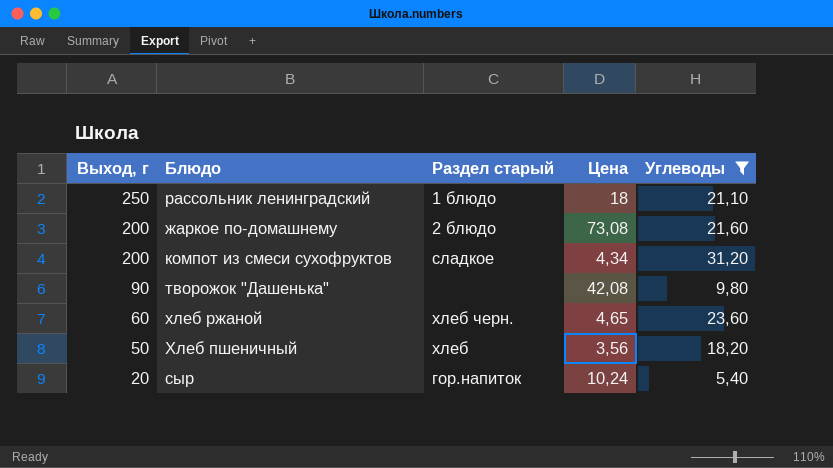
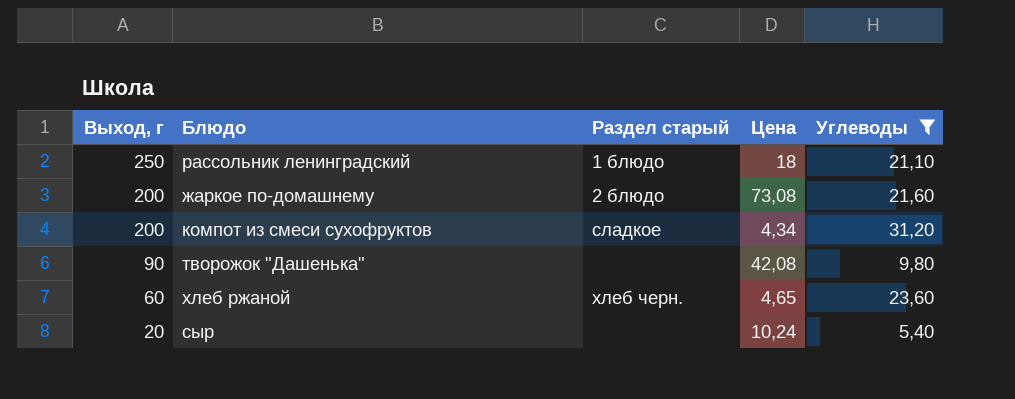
row Хлеб пшеничный: 50 | хлеб | 3,56 | 18,20 -> none
сыр | Раздел старый: гор.напиток -> none

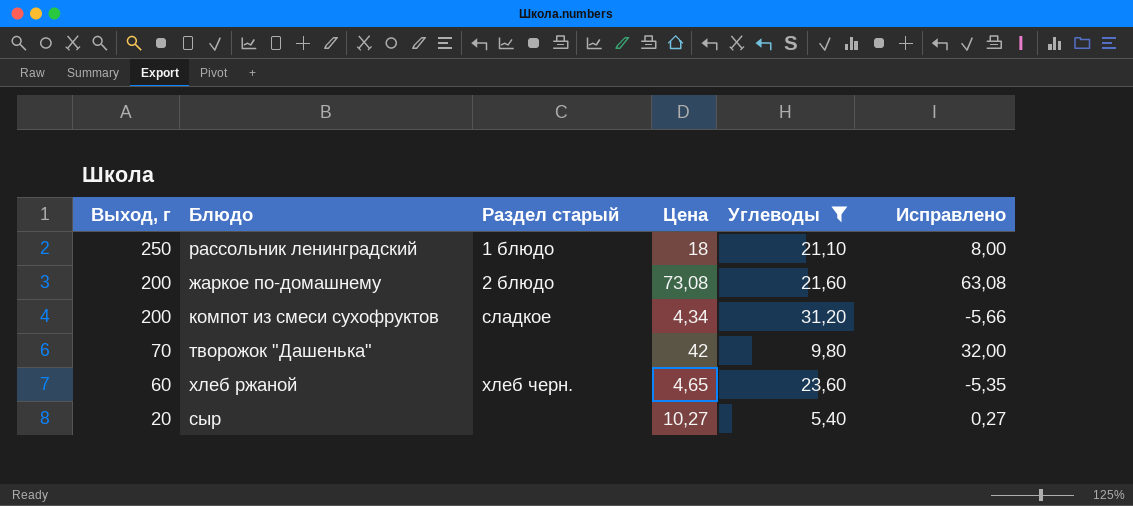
column Исправлено | formula: none -> [Цена] - 10
творожок "Дашенька" | Выход, г: 90 -> 70
творожок "Дашенька" | Цена: 42,08 -> 42
сыр | Цена: 10,24 -> 10,27

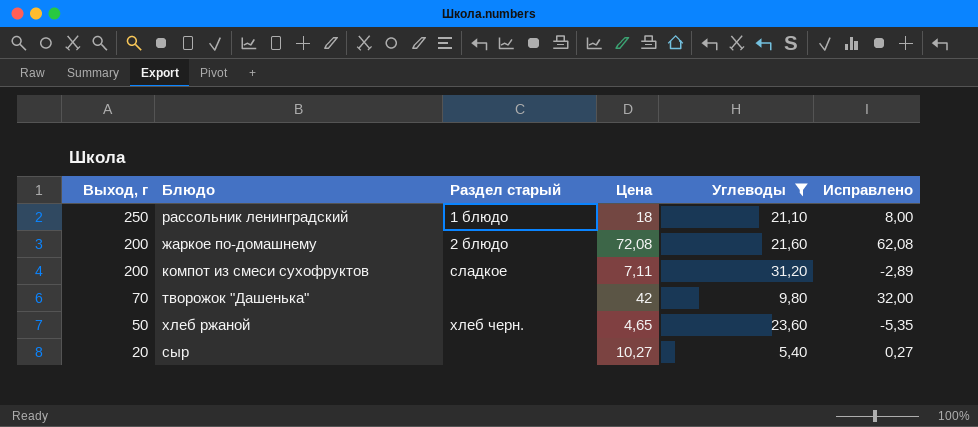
жаркое по-домашнему | Цена: 73,08 -> 72,08
жаркое по-домашнему | Исправлено: 63,08 -> 62,08
компот из смеси сухофруктов | Цена: 4,34 -> 7,11
компот из смеси сухофруктов | Исправлено: -5,66 -> -2,89
хлеб ржаной | Выход, г: 60 -> 50

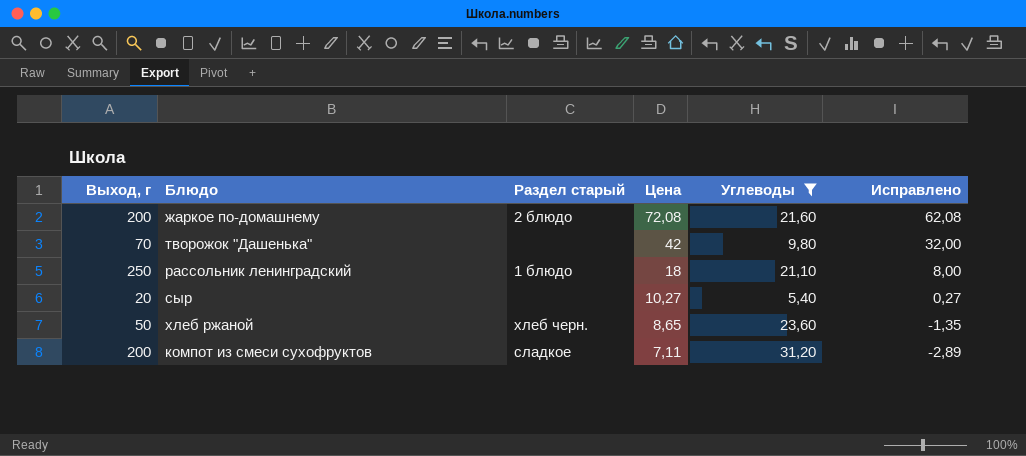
row order: Выход, г descending -> Цена descending
хлеб ржаной | Цена: 4,65 -> 8,65
хлеб ржаной | Исправлено: -5,35 -> -1,35

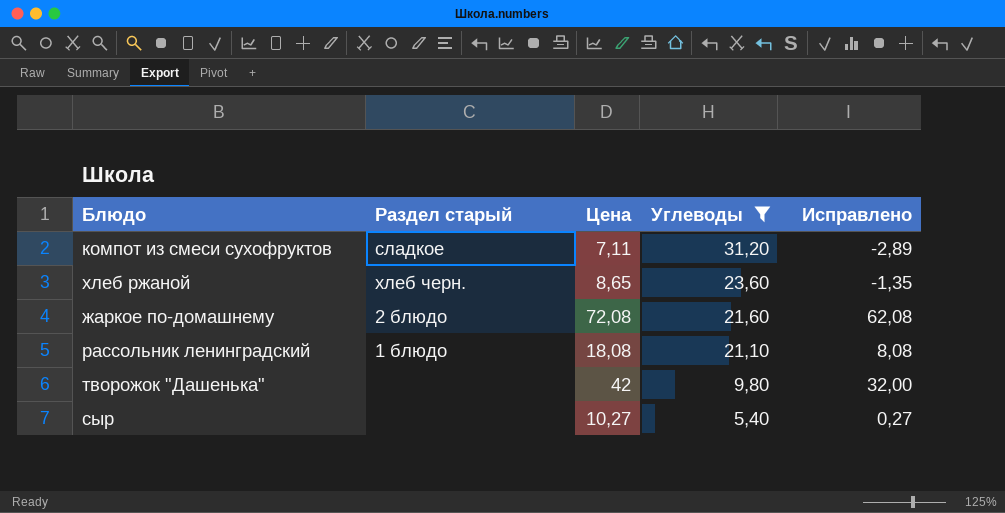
row order: Цена descending -> Углеводы descending
column Выход, г | position: 1 -> none
рассольник ленинградский | Цена: 18 -> 18,08
рассольник ленинградский | Исправлено: 8,00 -> 8,08

